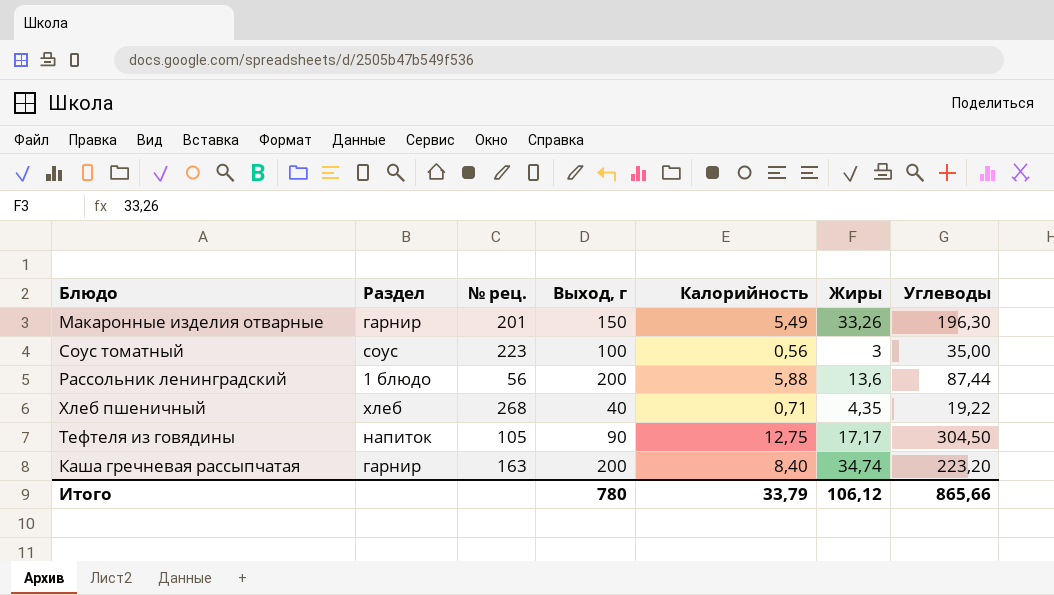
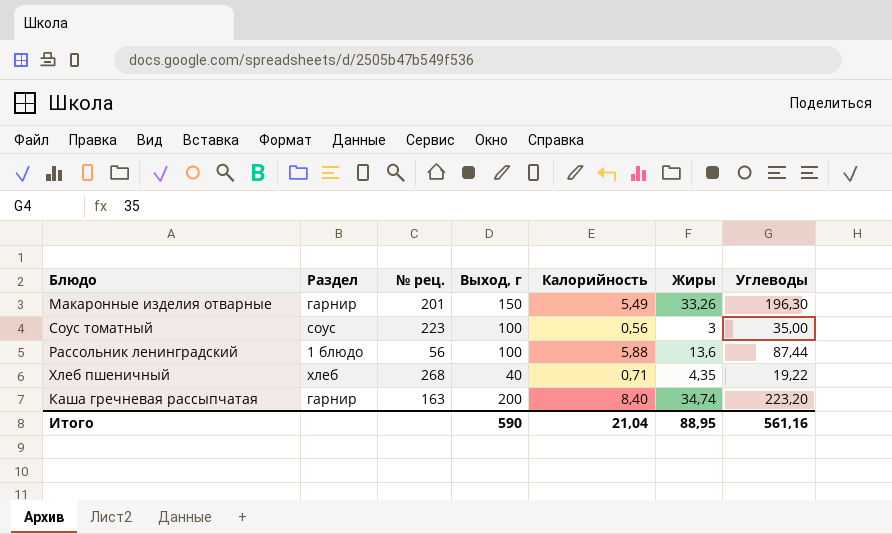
row Тефтеля из говядины: напиток | 105 | 90 | 12,75 | 17,17 | 304,50 -> none
Рассольник ленинградский | Выход, г: 200 -> 100
Итого | Выход, г: 780 -> 590
Итого | Калорийность: 33,79 -> 21,04
Итого | Жиры: 106,12 -> 88,95
Итого | Углеводы: 865,66 -> 561,16

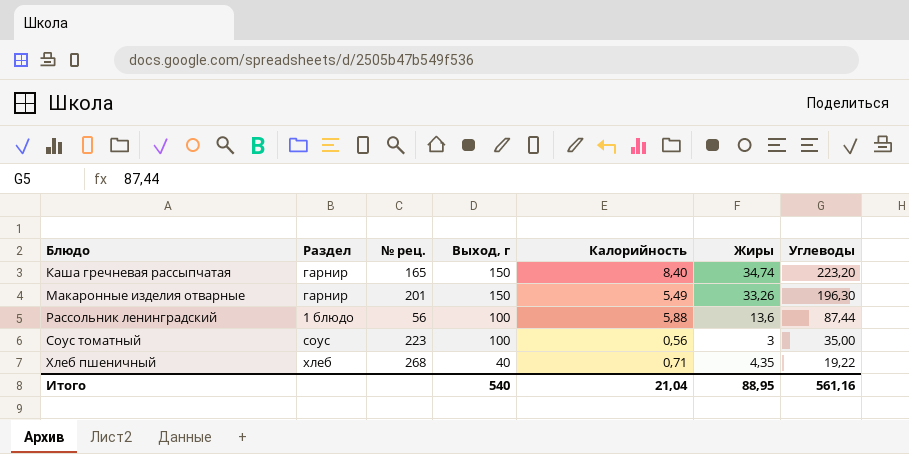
row order: none -> Блюдо ascending
Каша гречневая рассыпчатая | № рец.: 163 -> 165
Каша гречневая рассыпчатая | Выход, г: 200 -> 150
Итого | Выход, г: 590 -> 540

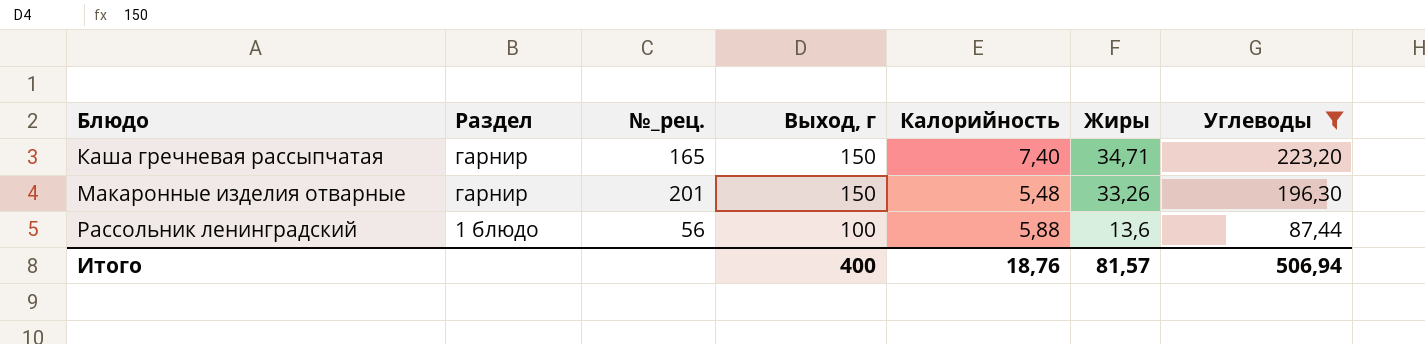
filter: none -> Углеводы >= 87,44
column name: № рец. -> №_рец.
Каша гречневая рассыпчатая | Калорийность: 8,40 -> 7,40
Каша гречневая рассыпчатая | Жиры: 34,74 -> 34,71
Макаронные изделия отварные | Калорийность: 5,49 -> 5,48
Итого | Выход, г: 540 -> 400
Итого | Калорийность: 21,04 -> 18,76
Итого | Жиры: 88,95 -> 81,57
Итого | Углеводы: 561,16 -> 506,94

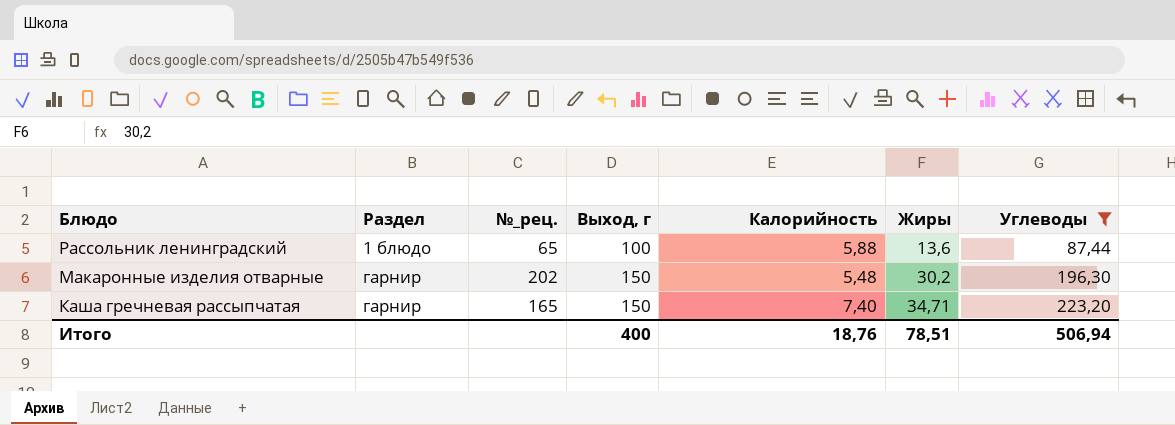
row order: Блюдо ascending -> Блюдо descending
Рассольник ленинградский | №_рец.: 56 -> 65
Макаронные изделия отварные | №_рец.: 201 -> 202
Макаронные изделия отварные | Жиры: 33,26 -> 30,2
Итого | Жиры: 81,57 -> 78,51

